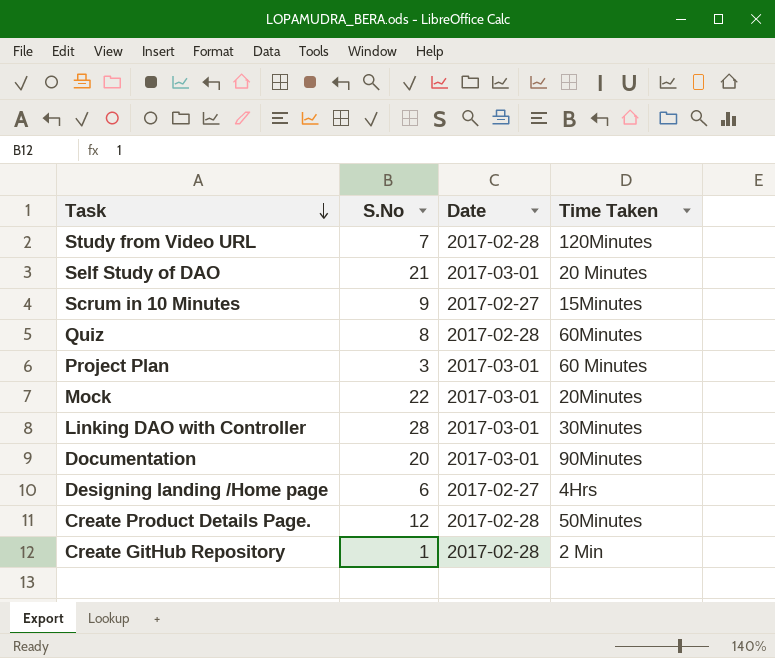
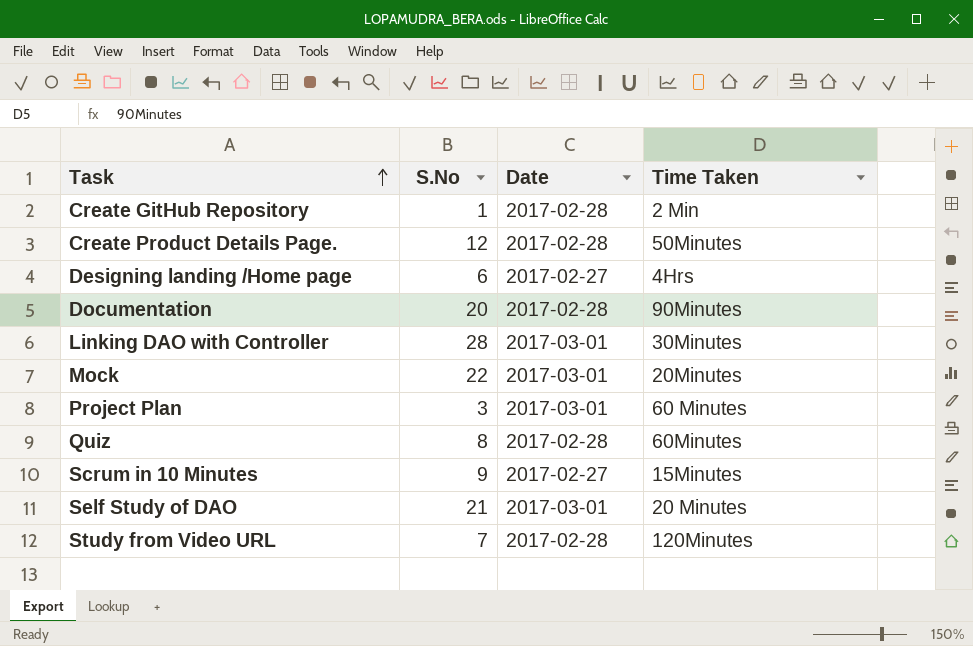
row order: Task descending -> Task ascending
Documentation | Date: 2017-03-01 -> 2017-02-28

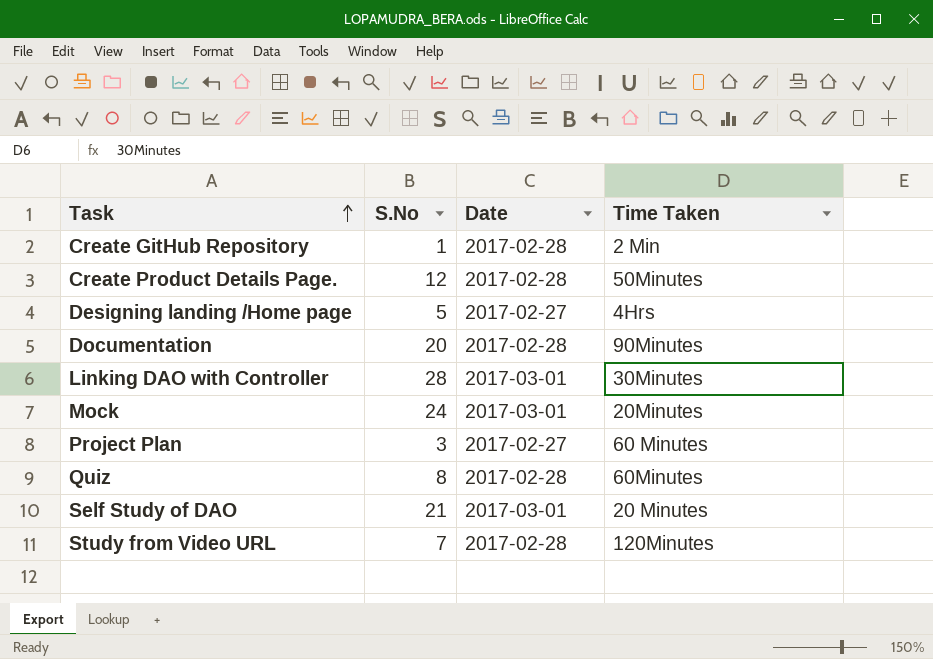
row Scrum in 10 Minutes: 9 | 2017-02-27 | 15Minutes -> none
Designing landing /Home page | S.No: 6 -> 5
Mock | S.No: 22 -> 24
Project Plan | Date: 2017-03-01 -> 2017-02-27

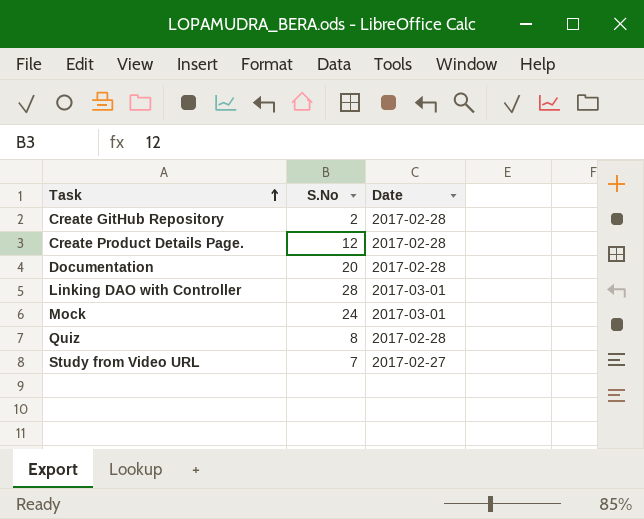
column Time Taken | position: 4 -> none
row Designing landing /Home page: 5 | 2017-02-27 | 4Hrs -> none
row Project Plan: 3 | 2017-02-27 | 60 Minutes -> none
row Self Study of DAO: 21 | 2017-03-01 | 20 Minutes -> none
Create GitHub Repository | S.No: 1 -> 2
Study from Video URL | Date: 2017-02-28 -> 2017-02-27

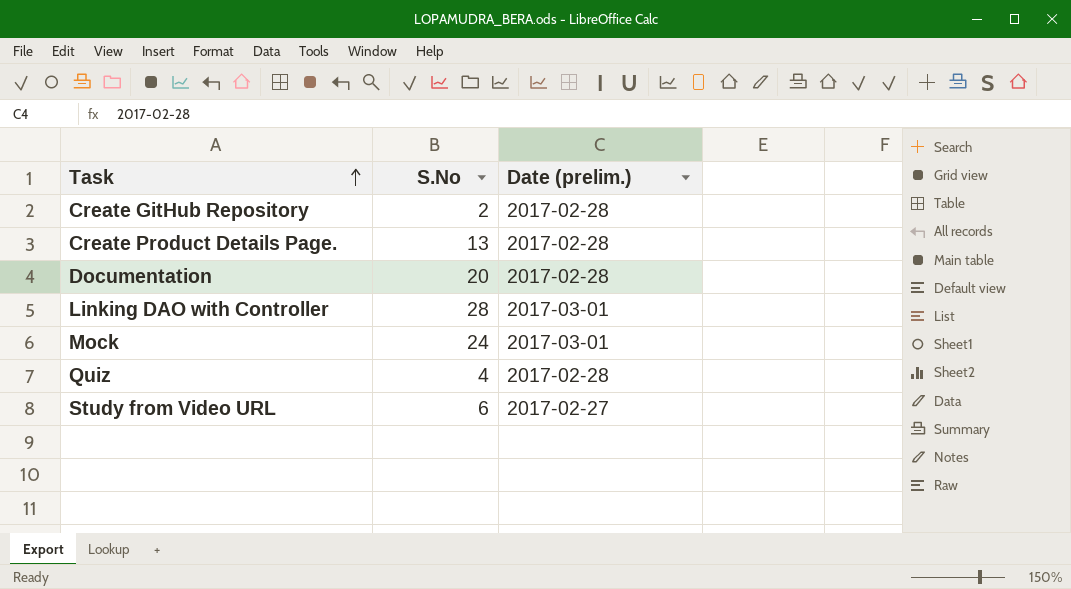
column name: Date -> Date (prelim.)
Create Product Details Page. | S.No: 12 -> 13
Quiz | S.No: 8 -> 4
Study from Video URL | S.No: 7 -> 6

